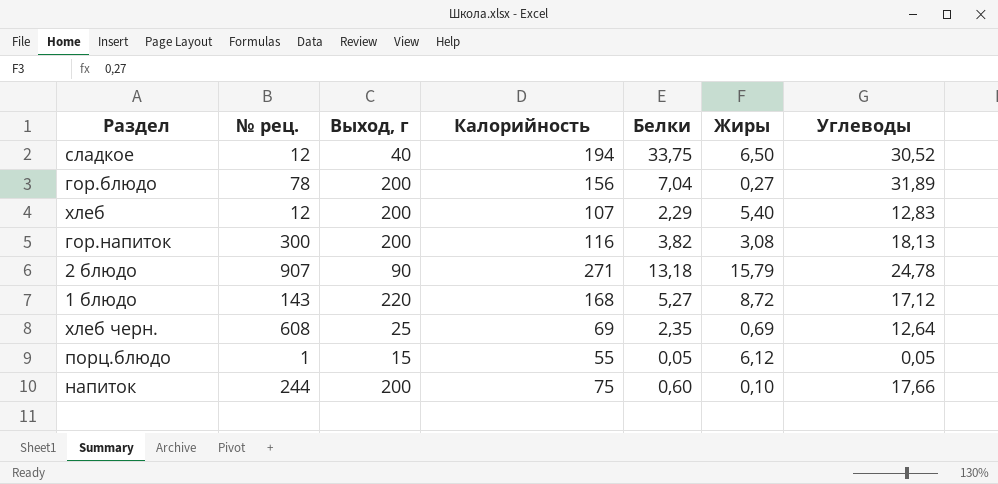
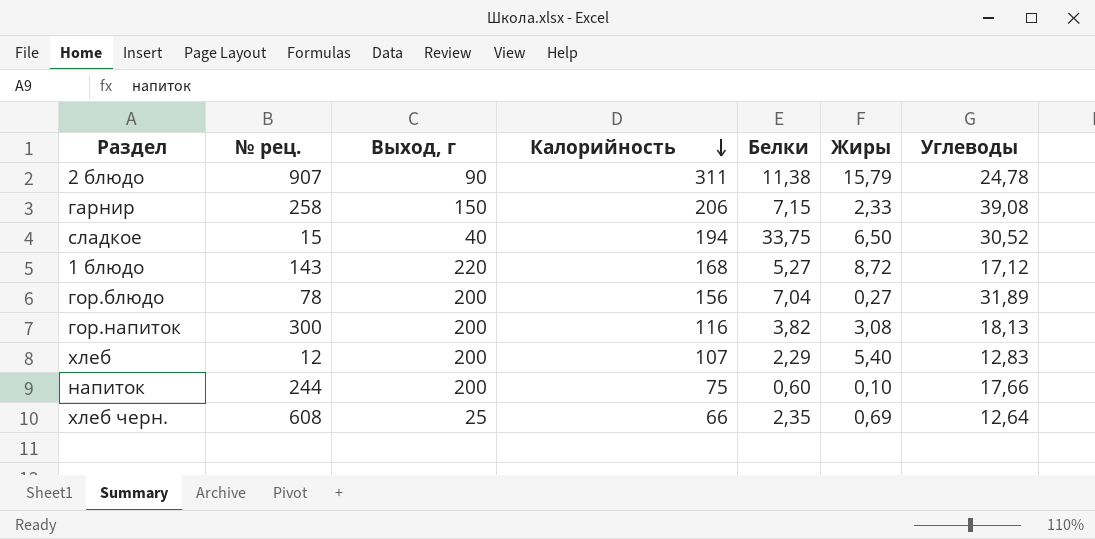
row order: none -> Калорийность descending
row порц.блюдо: 1 | 15 | 55 | 0,05 | 6,12 | 0,05 -> none
2 блюдо | Калорийность: 271 -> 311
2 блюдо | Белки: 13,18 -> 11,38
row гарнир: none -> 258 | 150 | 206 | 7,15 | 2,33 | 39,08
сладкое | № рец.: 12 -> 15
хлеб черн. | Калорийность: 69 -> 66

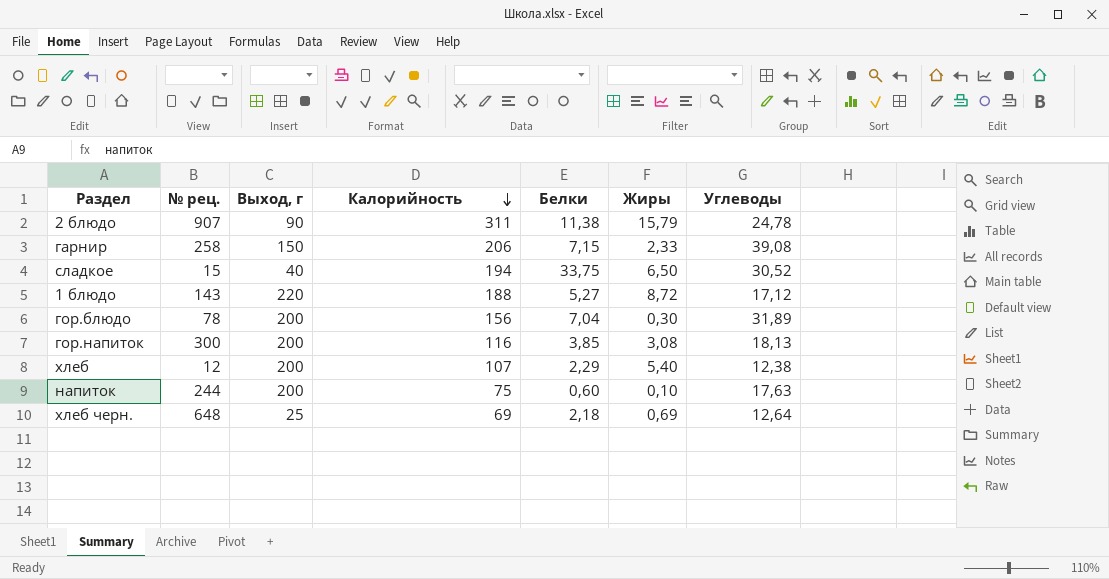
1 блюдо | Калорийность: 168 -> 188
гор.блюдо | Жиры: 0,27 -> 0,30
гор.напиток | Белки: 3,82 -> 3,85
хлеб | Углеводы: 12,83 -> 12,38
напиток | Углеводы: 17,66 -> 17,63
хлеб черн. | № рец.: 608 -> 648
хлеб черн. | Калорийность: 66 -> 69
хлеб черн. | Белки: 2,35 -> 2,18

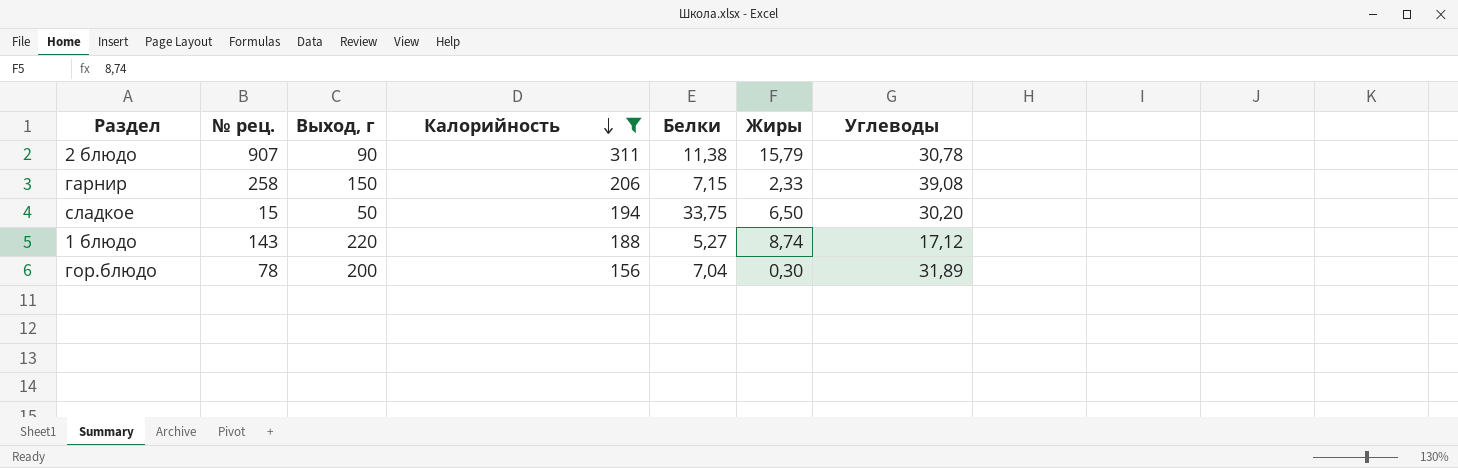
filter: none -> Калорийность >= 156
2 блюдо | Углеводы: 24,78 -> 30,78
сладкое | Выход, г: 40 -> 50
сладкое | Углеводы: 30,52 -> 30,20
1 блюдо | Жиры: 8,72 -> 8,74

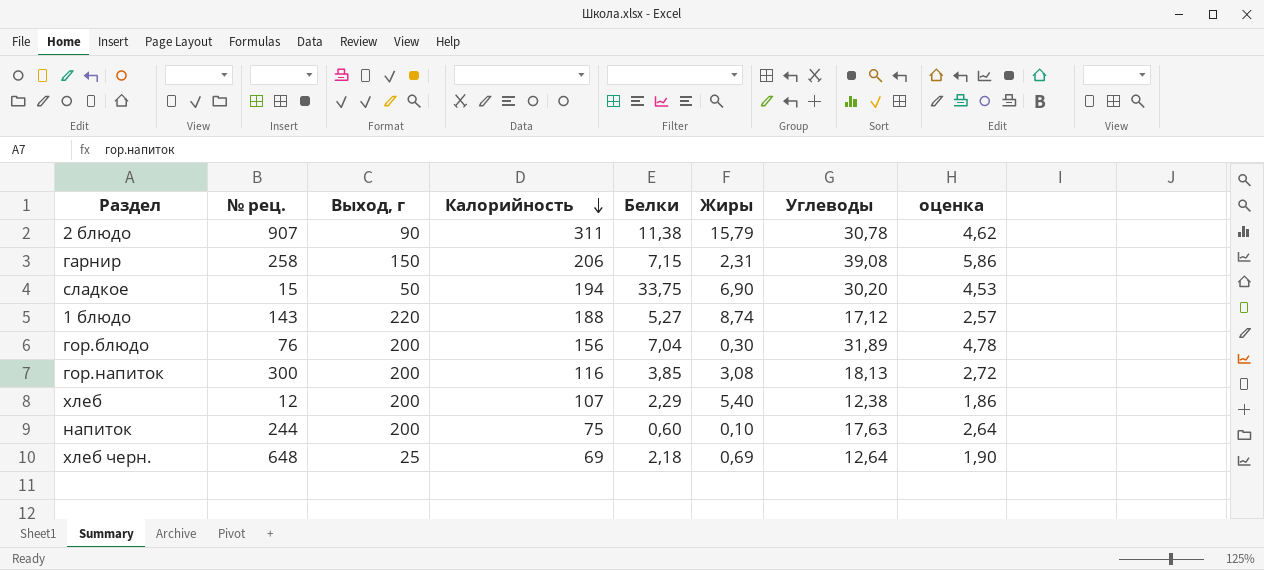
filter: Калорийность >= 156 -> none
column оценка | formula: none -> [Углеводы] * 0,15
гарнир | Жиры: 2,33 -> 2,31
сладкое | Жиры: 6,50 -> 6,90
гор.блюдо | № рец.: 78 -> 76

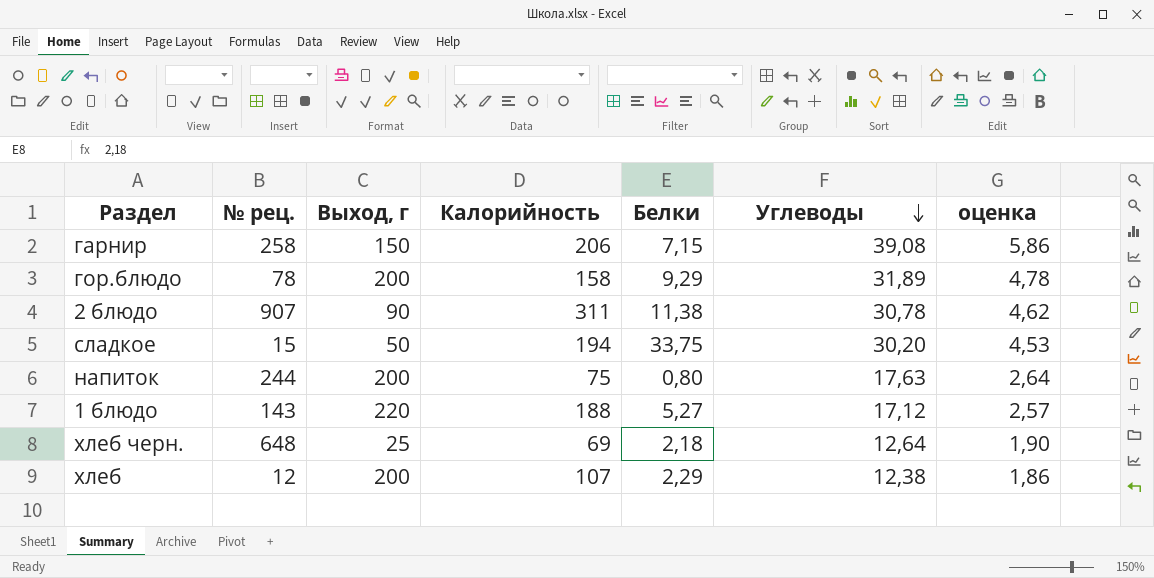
row order: Калорийность descending -> Углеводы descending
column Жиры | position: 6 -> none
row гор.напиток: 300 | 200 | 116 | 3,85 | 3,08 | 18,13 | 2,72 -> none
гор.блюдо | № рец.: 76 -> 78
гор.блюдо | Калорийность: 156 -> 158
гор.блюдо | Белки: 7,04 -> 9,29
напиток | Белки: 0,60 -> 0,80

